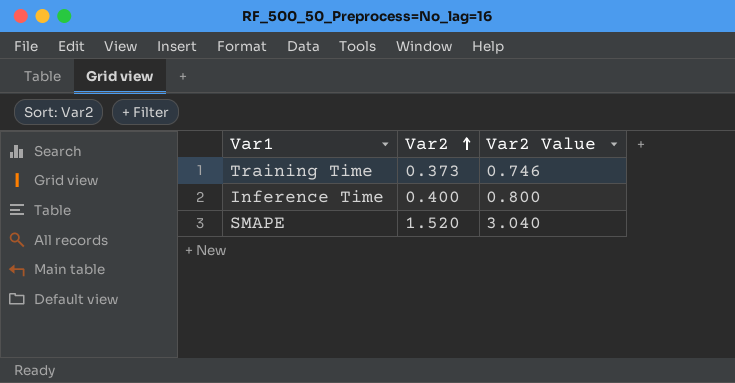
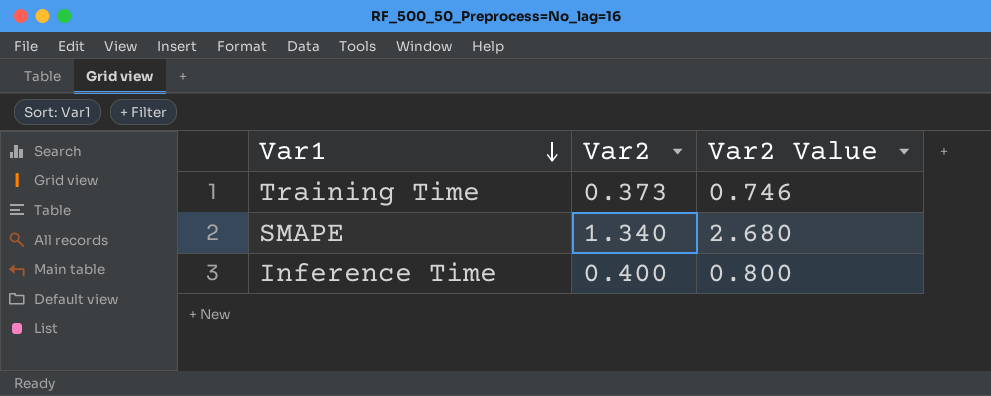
row order: Var2 ascending -> Var1 descending
SMAPE | Var2: 1.520 -> 1.340
SMAPE | Var2 Value: 3.040 -> 2.680

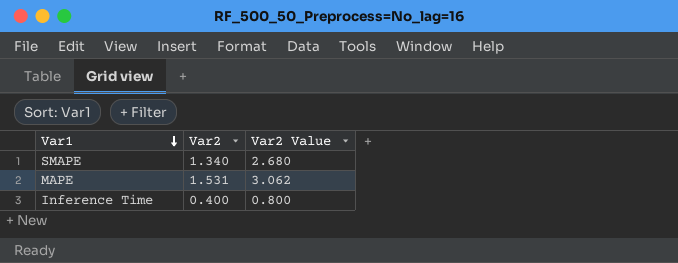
row Training Time: 0.373 | 0.746 -> none
row MAPE: none -> 1.531 | 3.062

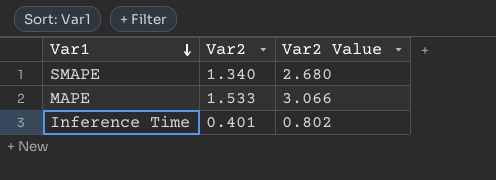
MAPE | Var2: 1.531 -> 1.533
MAPE | Var2 Value: 3.062 -> 3.066
Inference Time | Var2: 0.400 -> 0.401
Inference Time | Var2 Value: 0.800 -> 0.802

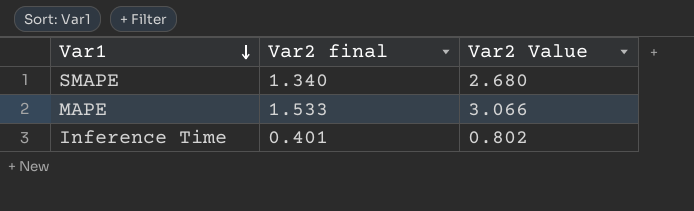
column name: Var2 -> Var2 final

